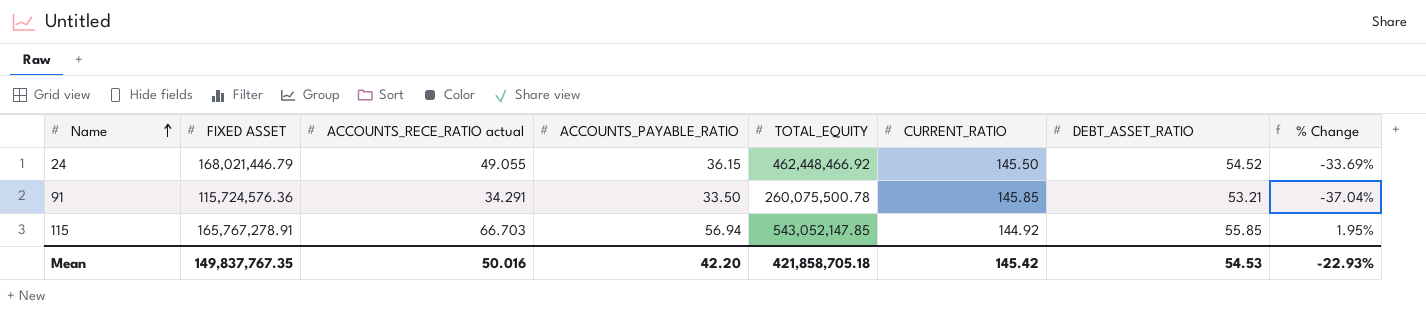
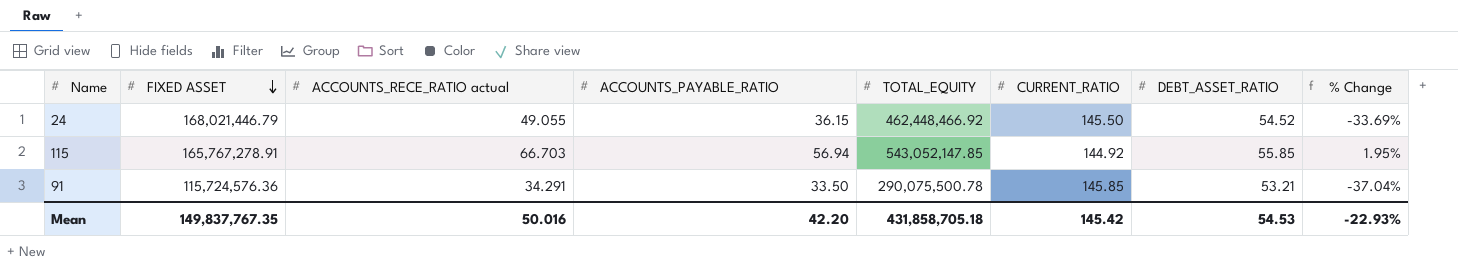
row order: Name ascending -> FIXED ASSET descending
91 | TOTAL_EQUITY: 260,075,500.78 -> 290,075,500.78
Mean | TOTAL_EQUITY: 421,858,705.18 -> 431,858,705.18

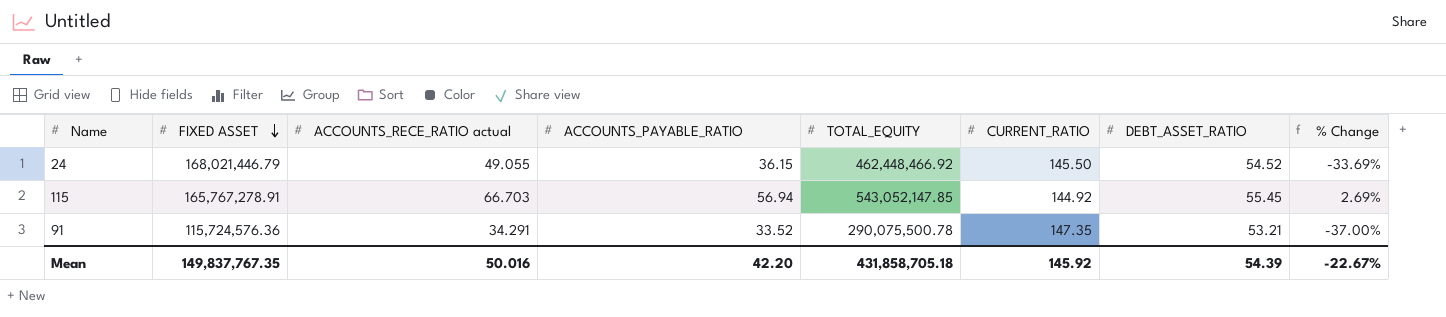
115 | DEBT_ASSET_RATIO: 55.85 -> 55.45
115 | % Change: 1.95% -> 2.69%
91 | ACCOUNTS_PAYABLE_RATIO: 33.50 -> 33.52
91 | CURRENT_RATIO: 145.85 -> 147.35
91 | % Change: -37.04% -> -37.00%
Mean | CURRENT_RATIO: 145.42 -> 145.92
Mean | DEBT_ASSET_RATIO: 54.53 -> 54.39
Mean | % Change: -22.93% -> -22.67%

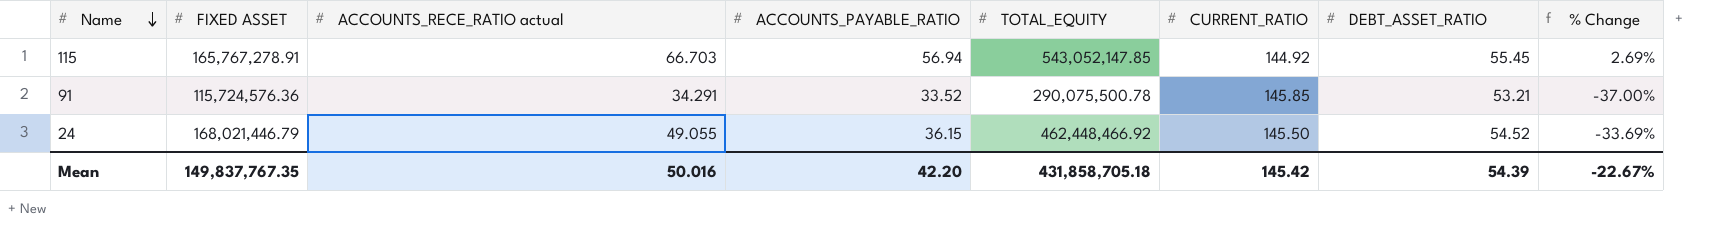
row order: FIXED ASSET descending -> Name descending
91 | CURRENT_RATIO: 147.35 -> 145.85
Mean | CURRENT_RATIO: 145.92 -> 145.42

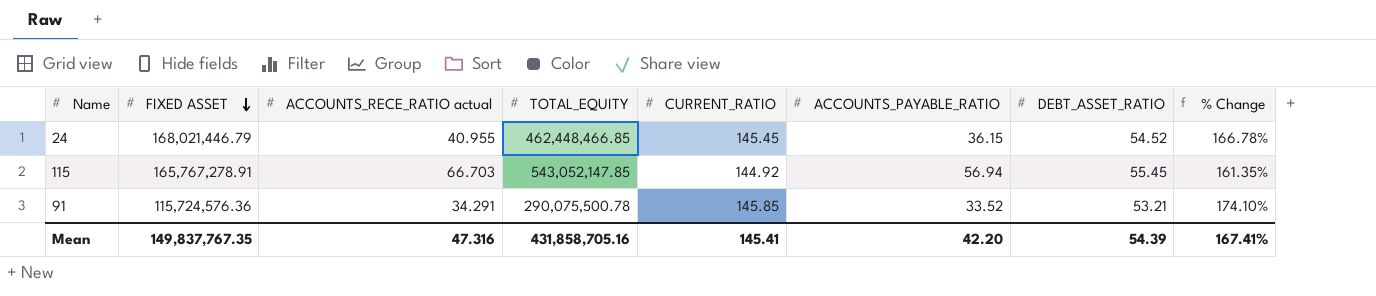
row order: Name descending -> FIXED ASSET descending
column ACCOUNTS_PAYABLE_RATIO | position: 4 -> 6
column % Change | formula: ([ACCOUNTS_PAYABLE_RATIO] - [DEBT_ASSET_RATIO]) / [DEBT_ASSET_RATIO] -> ([CURRENT_RATIO] - [DEBT_ASSET_RATIO]) / [DEBT_ASSET_RATIO]
24 | ACCOUNTS_RECE_RATIO actual: 49.055 -> 40.955
24 | TOTAL_EQUITY: 462,448,466.92 -> 462,448,466.85
24 | CURRENT_RATIO: 145.50 -> 145.45
Mean | ACCOUNTS_RECE_RATIO actual: 50.016 -> 47.316
Mean | TOTAL_EQUITY: 431,858,705.18 -> 431,858,705.16
Mean | CURRENT_RATIO: 145.42 -> 145.41
Mean | % Change: -22.67% -> 167.41%

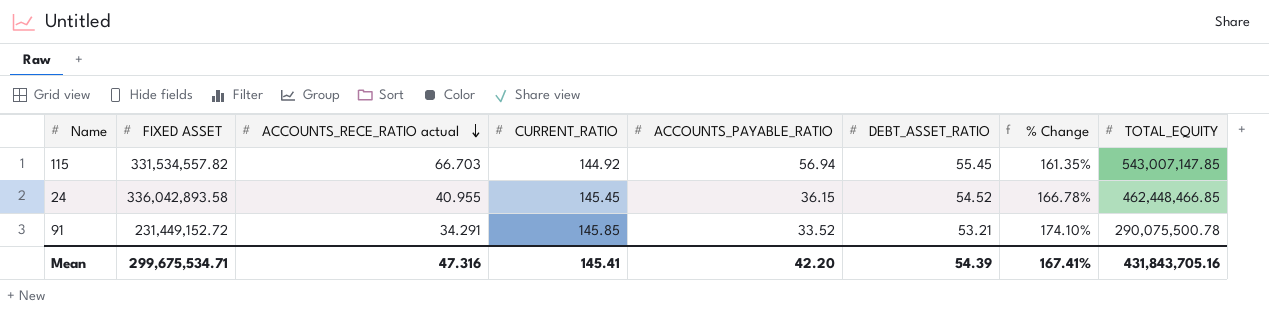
row order: FIXED ASSET descending -> ACCOUNTS_RECE_RATIO actual descending
column TOTAL_EQUITY | position: 4 -> 8
115 | FIXED ASSET: 165,767,278.91 -> 331,534,557.82
115 | TOTAL_EQUITY: 543,052,147.85 -> 543,007,147.85
24 | FIXED ASSET: 168,021,446.79 -> 336,042,893.58
91 | FIXED ASSET: 115,724,576.36 -> 231,449,152.72
Mean | FIXED ASSET: 149,837,767.35 -> 299,675,534.71
Mean | TOTAL_EQUITY: 431,858,705.16 -> 431,843,705.16

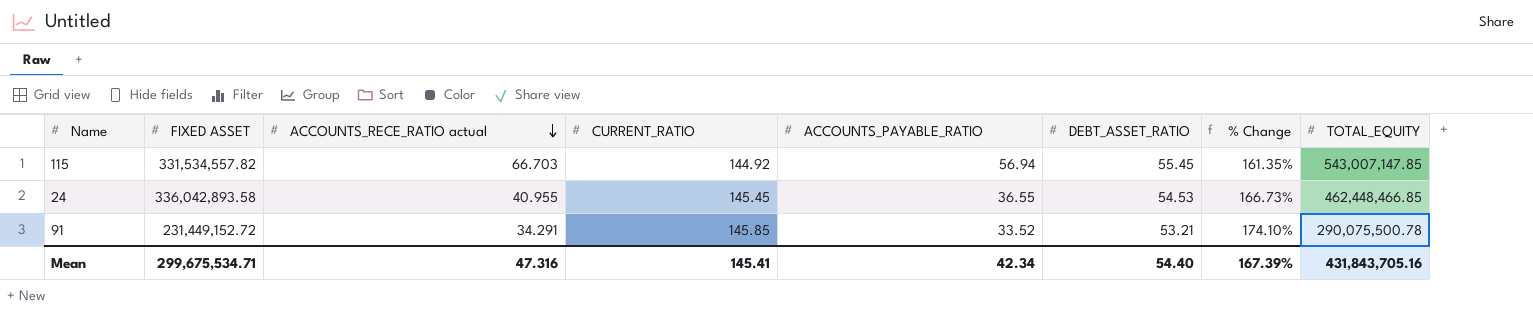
24 | ACCOUNTS_PAYABLE_RATIO: 36.15 -> 36.55
24 | DEBT_ASSET_RATIO: 54.52 -> 54.53
24 | % Change: 166.78% -> 166.73%
Mean | ACCOUNTS_PAYABLE_RATIO: 42.20 -> 42.34
Mean | DEBT_ASSET_RATIO: 54.39 -> 54.40
Mean | % Change: 167.41% -> 167.39%

